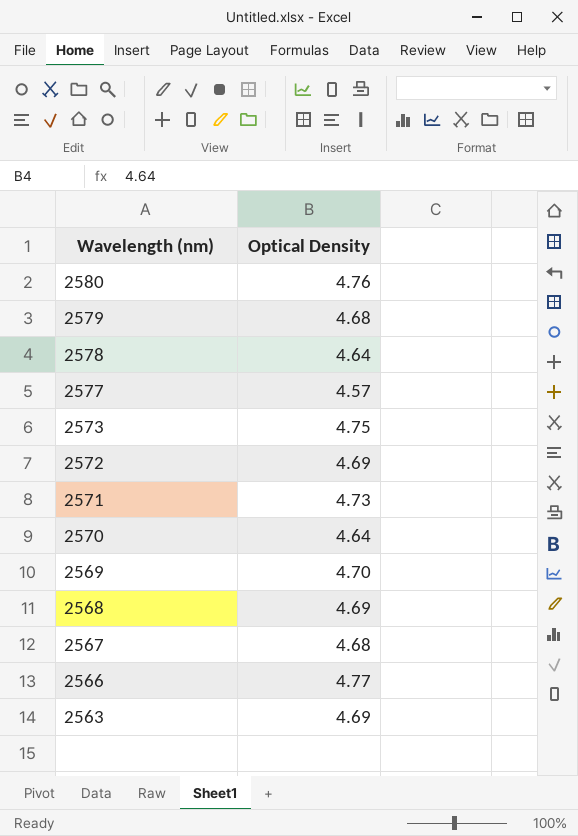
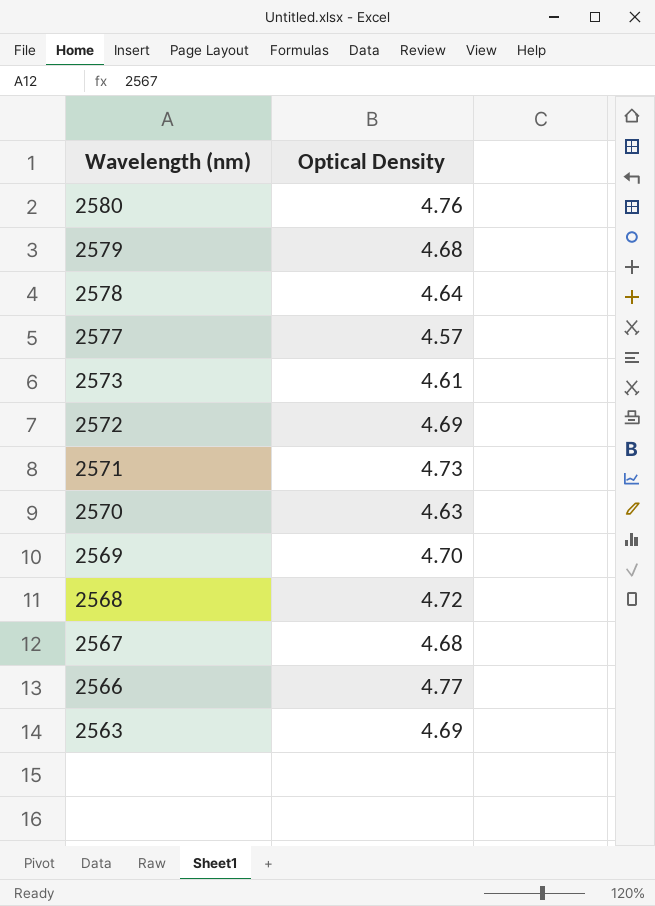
2573 | Optical Density: 4.75 -> 4.61
2570 | Optical Density: 4.64 -> 4.63
2568 | Optical Density: 4.69 -> 4.72

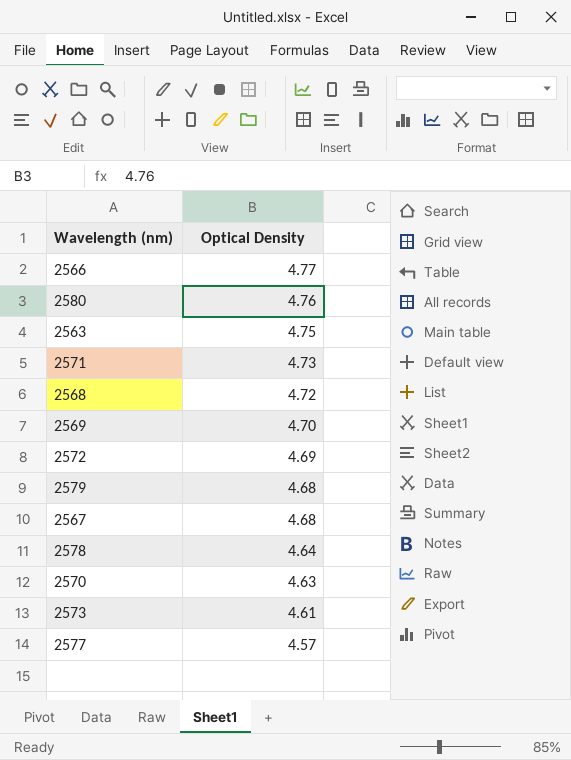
row order: Wavelength (nm) descending -> Optical Density descending
2563 | Optical Density: 4.69 -> 4.75

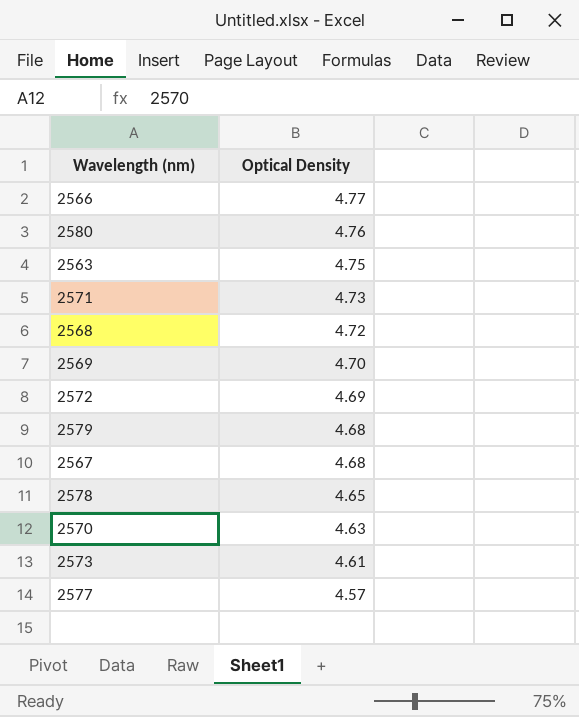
2578 | Optical Density: 4.64 -> 4.65

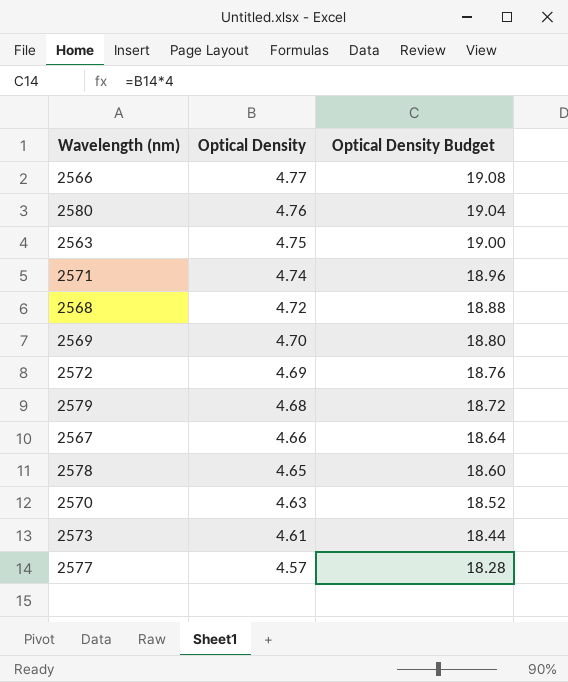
column Optical Density Budget | formula: none -> [Optical Density] * 4
2571 | Optical Density: 4.73 -> 4.74
2567 | Optical Density: 4.68 -> 4.66

